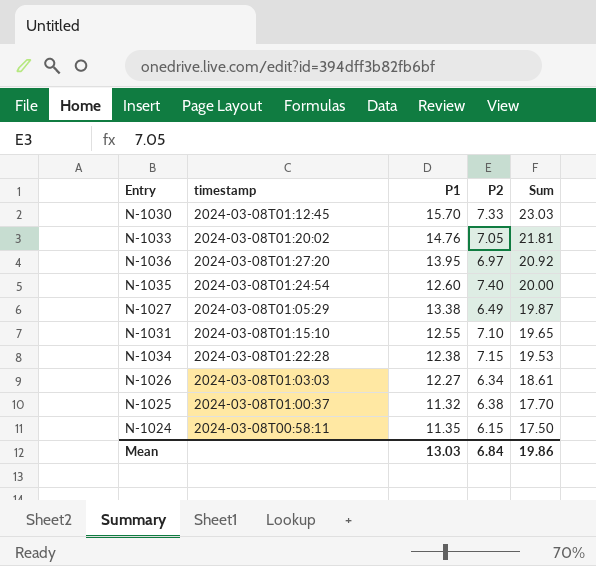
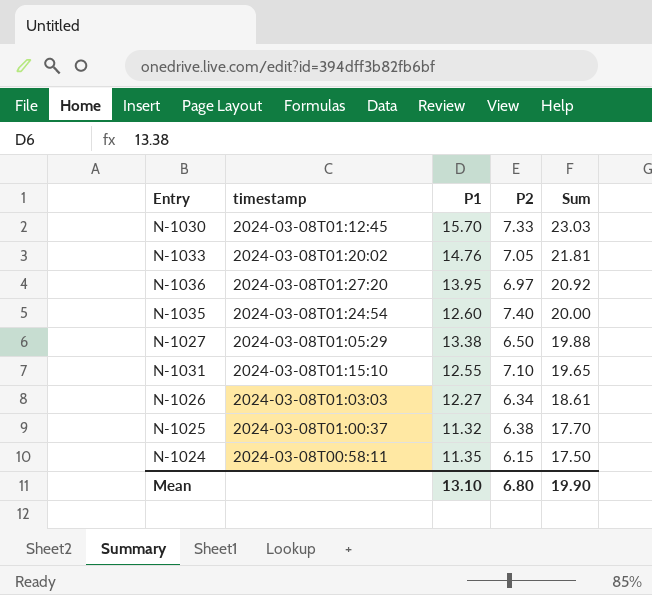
row N-1034: 2024-03-08T01:22:28 | 12.38 | 7.15 | 19.53 -> none
N-1027 | P2: 6.49 -> 6.50
N-1027 | Sum: 19.87 -> 19.88
Mean | P1: 13.03 -> 13.10
Mean | P2: 6.84 -> 6.80
Mean | Sum: 19.86 -> 19.90

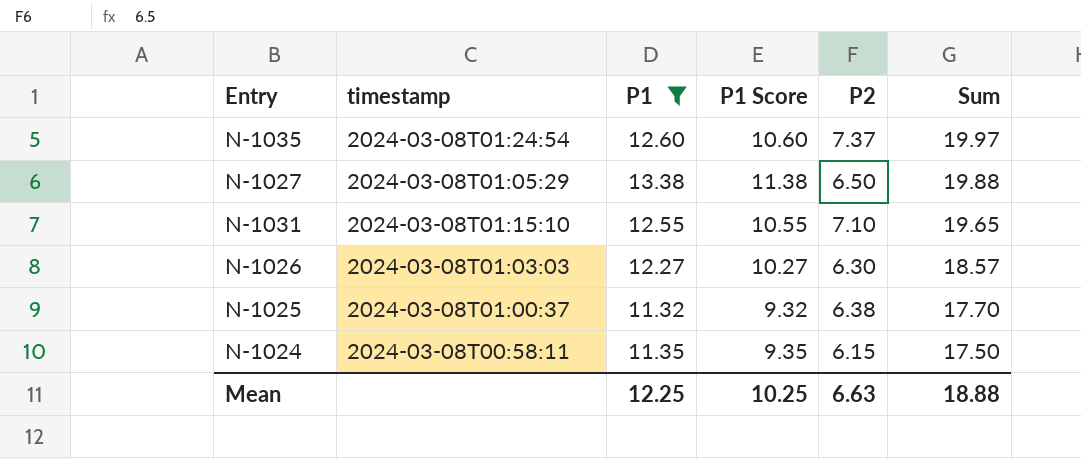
filter: none -> P1 <= 13.38
column P1 Score | formula: none -> [P1] - 2
N-1035 | P2: 7.40 -> 7.37
N-1035 | Sum: 20.00 -> 19.97
N-1026 | P2: 6.34 -> 6.30
N-1026 | Sum: 18.61 -> 18.57
Mean | P1: 13.10 -> 12.25
Mean | P2: 6.80 -> 6.63
Mean | Sum: 19.90 -> 18.88

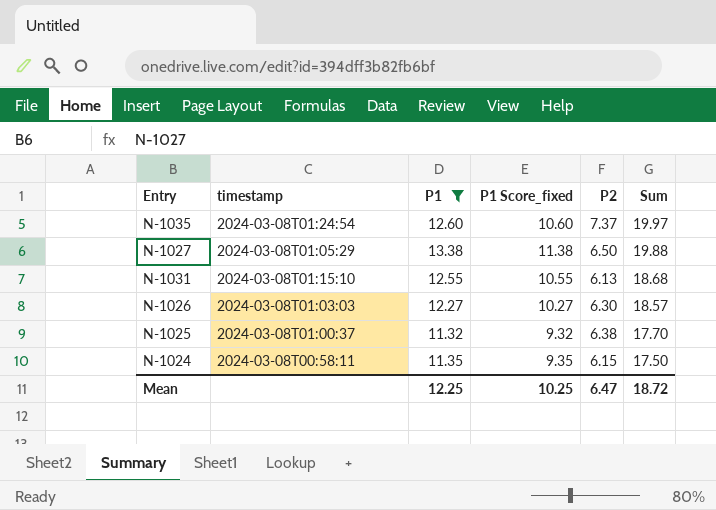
column name: P1 Score -> P1 Score_fixed
N-1031 | P2: 7.10 -> 6.13
N-1031 | Sum: 19.65 -> 18.68
Mean | P2: 6.63 -> 6.47
Mean | Sum: 18.88 -> 18.72

